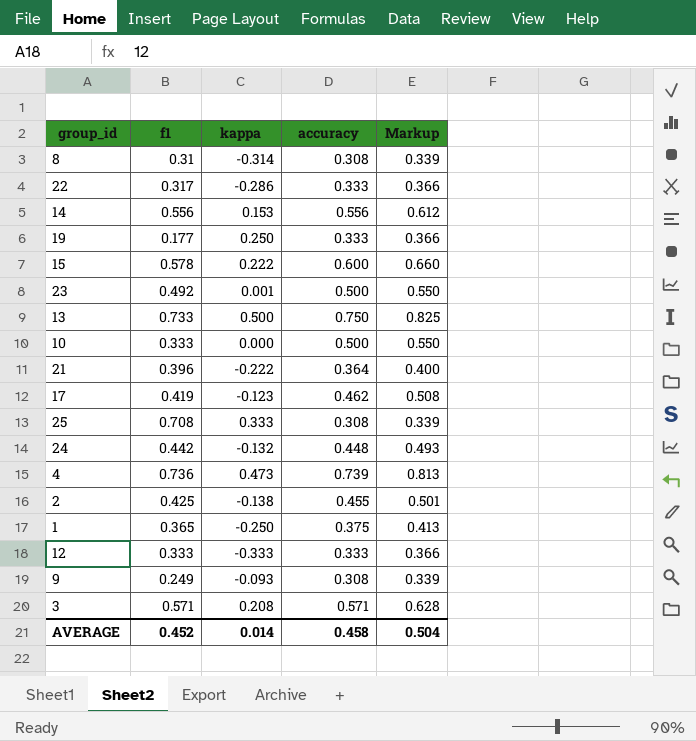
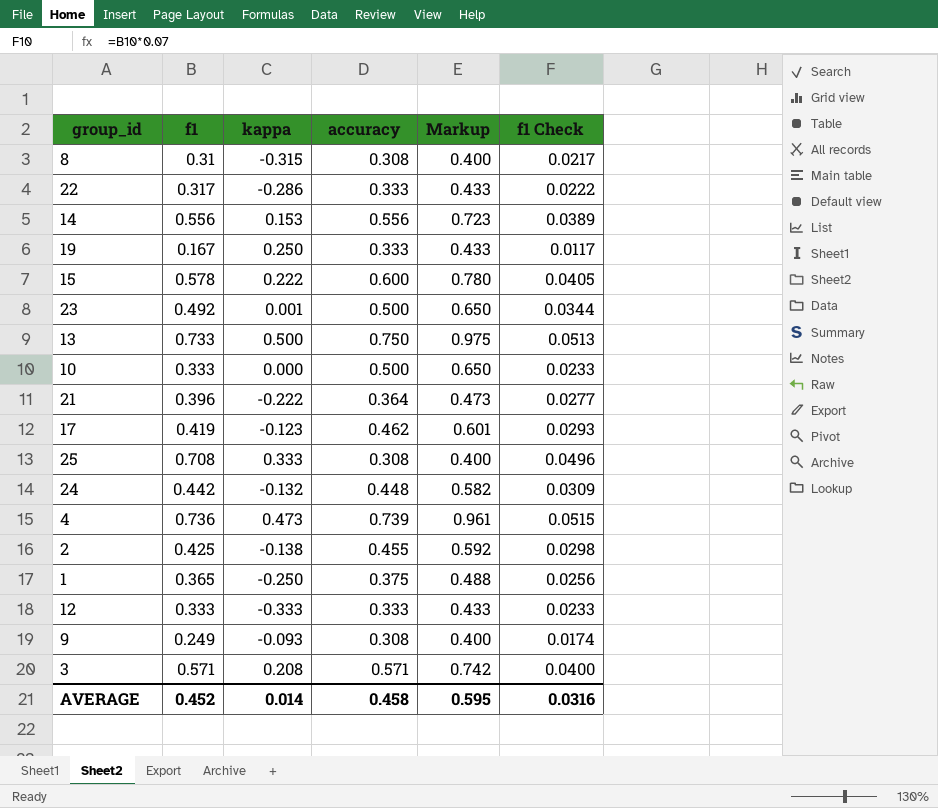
column Markup | formula: [accuracy] * 1.1 -> [accuracy] * 1.3
column f1 Check | formula: none -> [f1] * 0.07
8 | kappa: -0.314 -> -0.315
19 | f1: 0.177 -> 0.167
AVERAGE | Markup: 0.504 -> 0.595

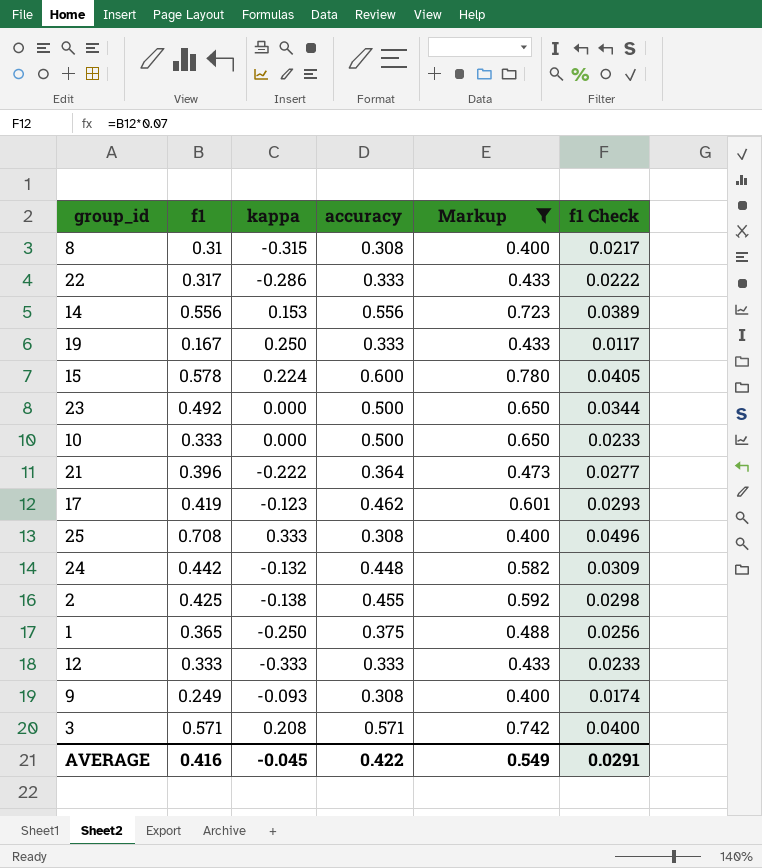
filter: none -> Markup <= 0.780
15 | kappa: 0.222 -> 0.224
23 | kappa: 0.001 -> 0.000
AVERAGE | f1: 0.452 -> 0.416
AVERAGE | kappa: 0.014 -> -0.045
AVERAGE | accuracy: 0.458 -> 0.422
AVERAGE | Markup: 0.595 -> 0.549
AVERAGE | f1 Check: 0.0316 -> 0.0291

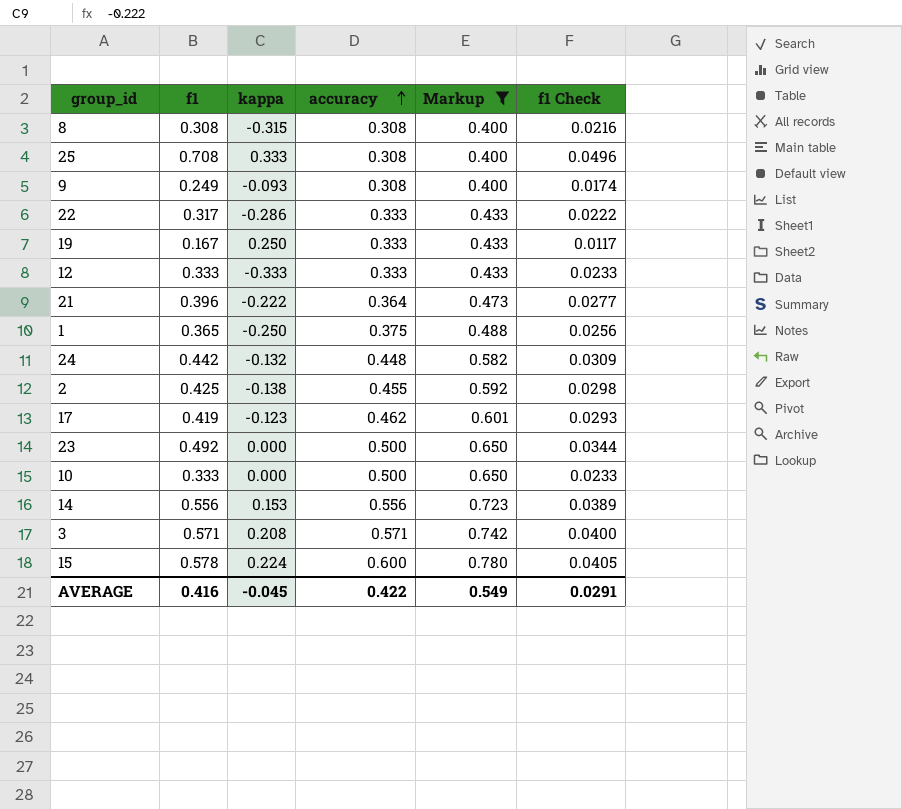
row order: none -> accuracy ascending
8 | f1: 0.31 -> 0.308
8 | f1 Check: 0.0217 -> 0.0216

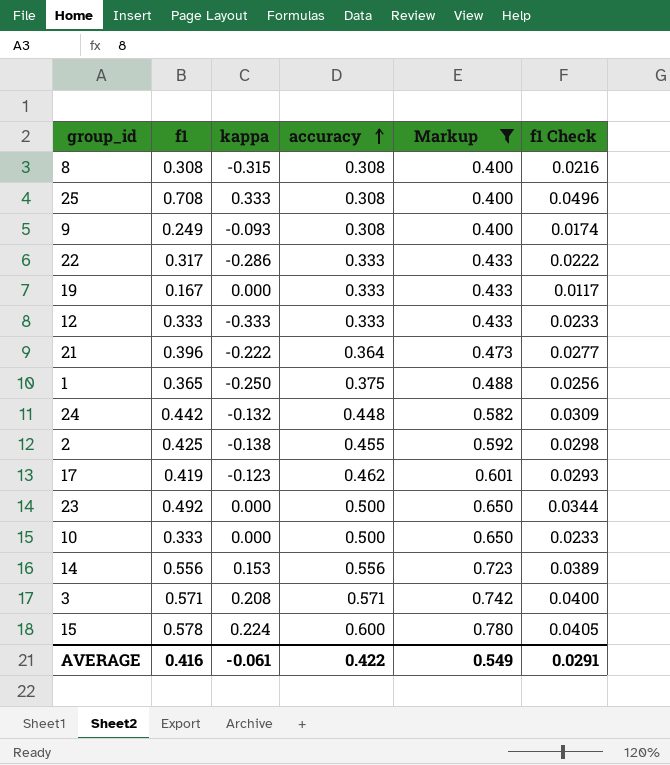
19 | kappa: 0.250 -> 0.000
AVERAGE | kappa: -0.045 -> -0.061

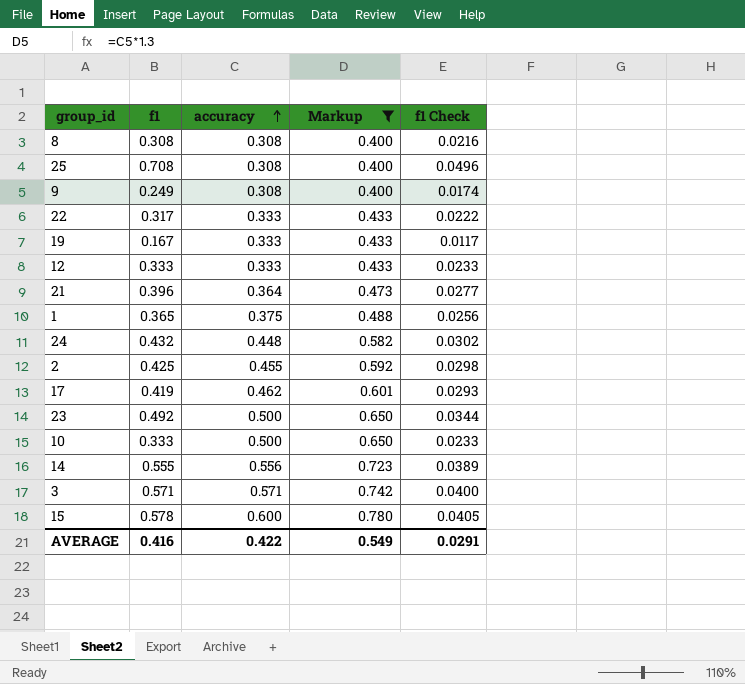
column kappa | position: 3 -> none
24 | f1: 0.442 -> 0.432
24 | f1 Check: 0.0309 -> 0.0302
14 | f1: 0.556 -> 0.555

